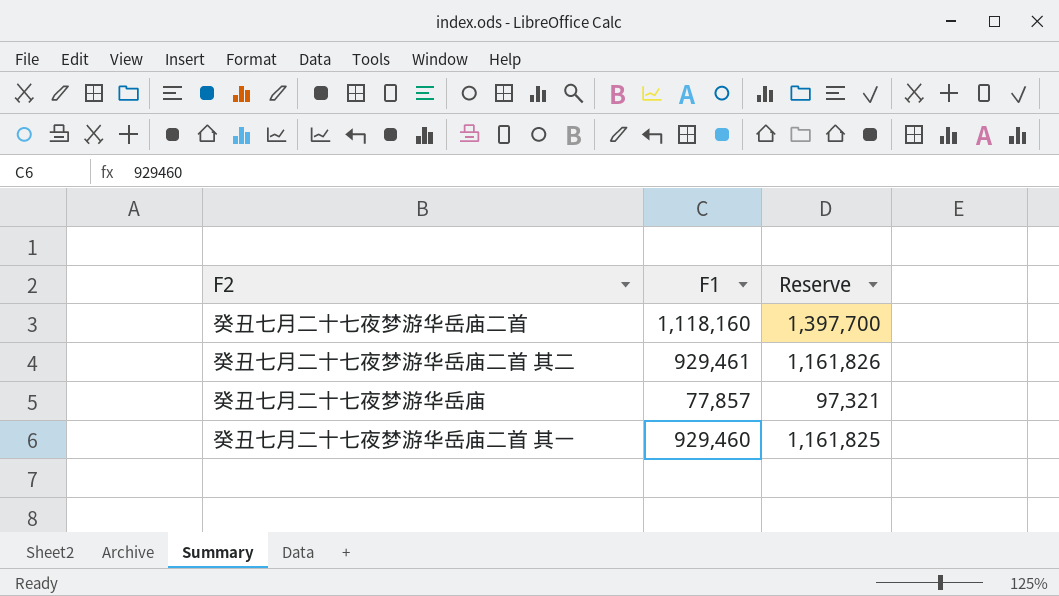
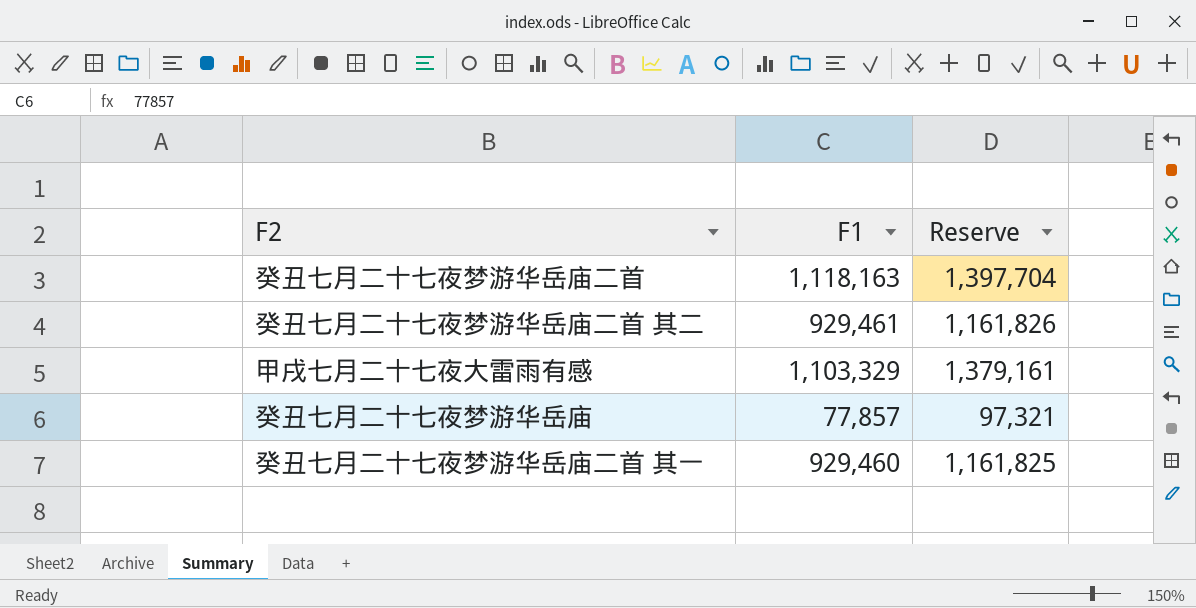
癸丑七月二十七夜梦游华岳庙二首 | F1: 1,118,160 -> 1,118,163
癸丑七月二十七夜梦游华岳庙二首 | Reserve: 1,397,700 -> 1,397,704
row 甲戌七月二十七夜大雷雨有感: none -> 1,103,329 | 1,379,161

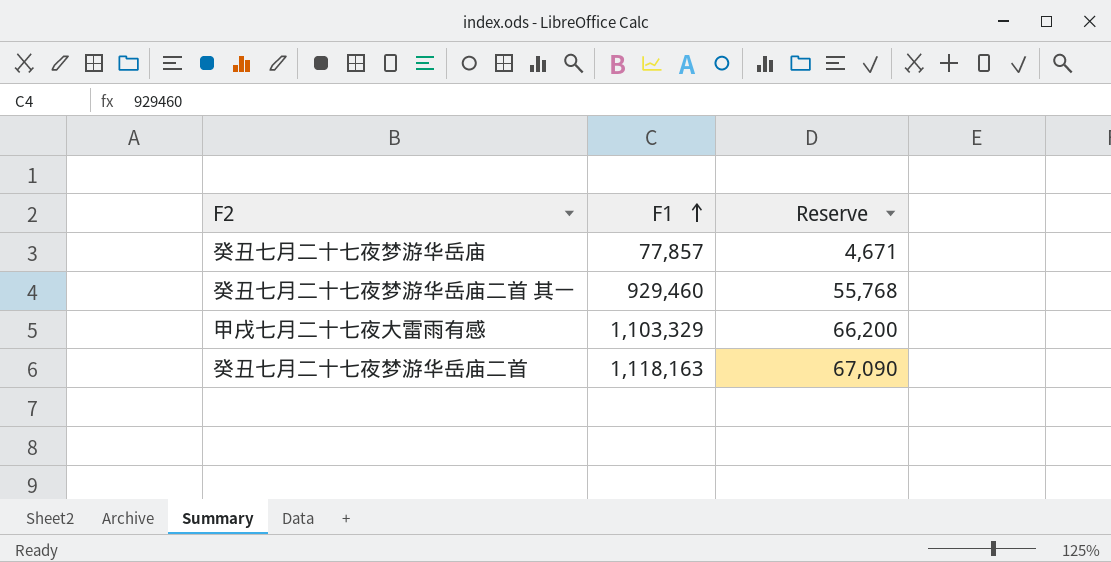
row order: none -> F1 ascending
column Reserve | formula: [F1] * 1.25 -> [F1] * 0.06
row 癸丑七月二十七夜梦游华岳庙二首 其二: 929,461 | 1,161,826 -> none

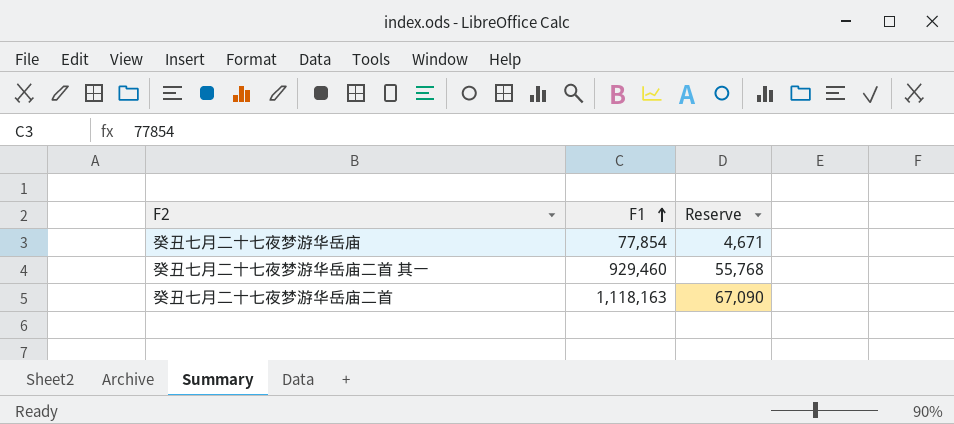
row 甲戌七月二十七夜大雷雨有感: 1,103,329 | 66,200 -> none
癸丑七月二十七夜梦游华岳庙 | F1: 77,857 -> 77,854

